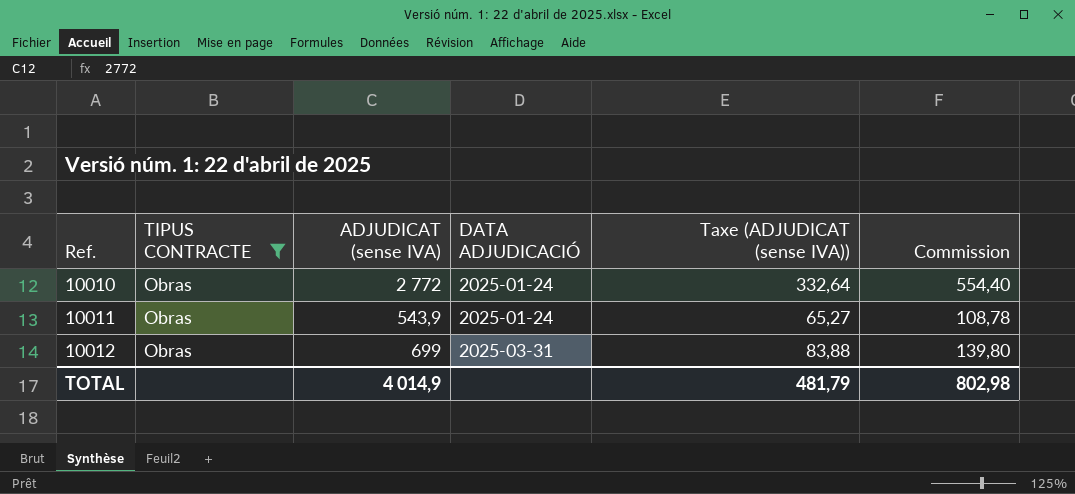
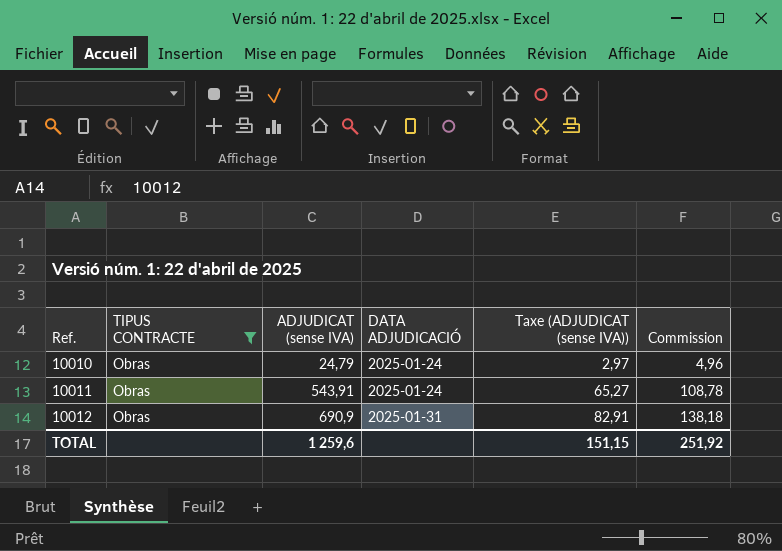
10010 | ADJUDICAT (sense IVA): 2 772 -> 24,79
10010 | Taxe (ADJUDICAT (sense IVA)): 332,64 -> 2,97
10010 | Commission: 554,40 -> 4,96
10011 | ADJUDICAT (sense IVA): 543,9 -> 543,91
10012 | ADJUDICAT (sense IVA): 699 -> 690,9
10012 | DATA ADJUDICACIÓ: 2025-03-31 -> 2025-01-31
10012 | Taxe (ADJUDICAT (sense IVA)): 83,88 -> 82,91
10012 | Commission: 139,80 -> 138,18
TOTAL | ADJUDICAT (sense IVA): 4 014,9 -> 1 259,6
TOTAL | Taxe (ADJUDICAT (sense IVA)): 481,79 -> 151,15
TOTAL | Commission: 802,98 -> 251,92

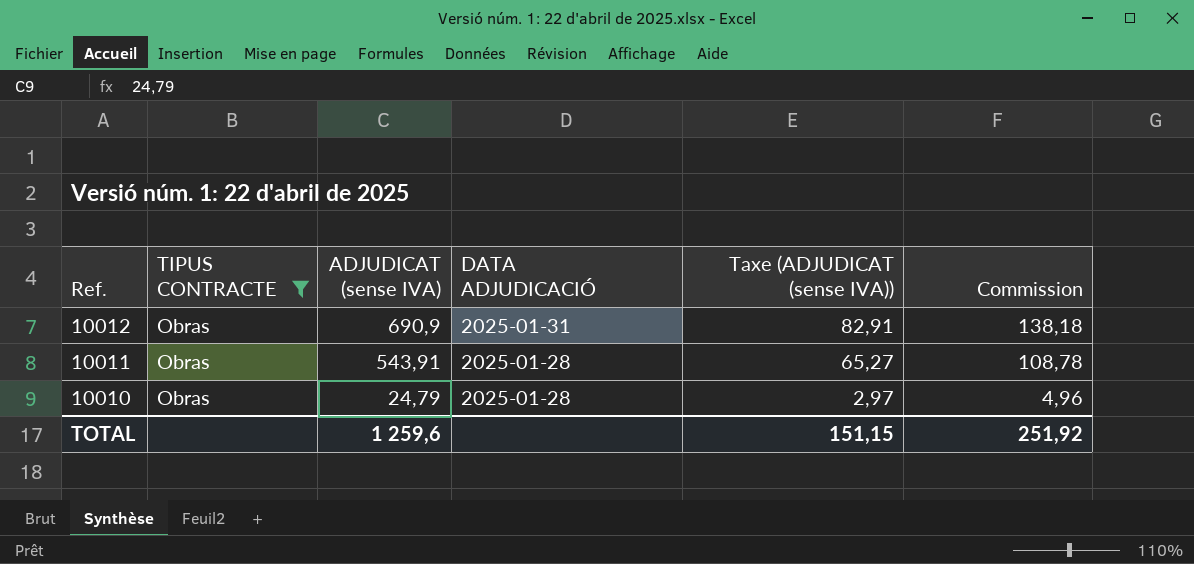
row order: Ref. ascending -> Ref. descending
10011 | DATA ADJUDICACIÓ: 2025-01-24 -> 2025-01-28
10010 | DATA ADJUDICACIÓ: 2025-01-24 -> 2025-01-28

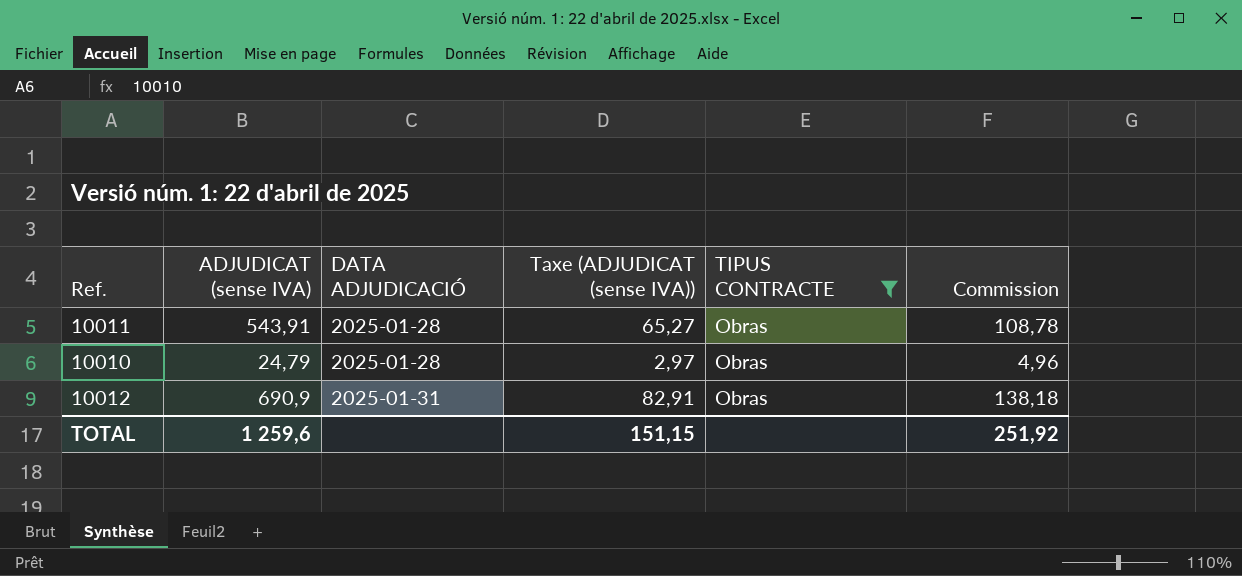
row order: Ref. descending -> DATA ADJUDICACIÓ ascending
column TIPUS CONTRACTE | position: 2 -> 5

